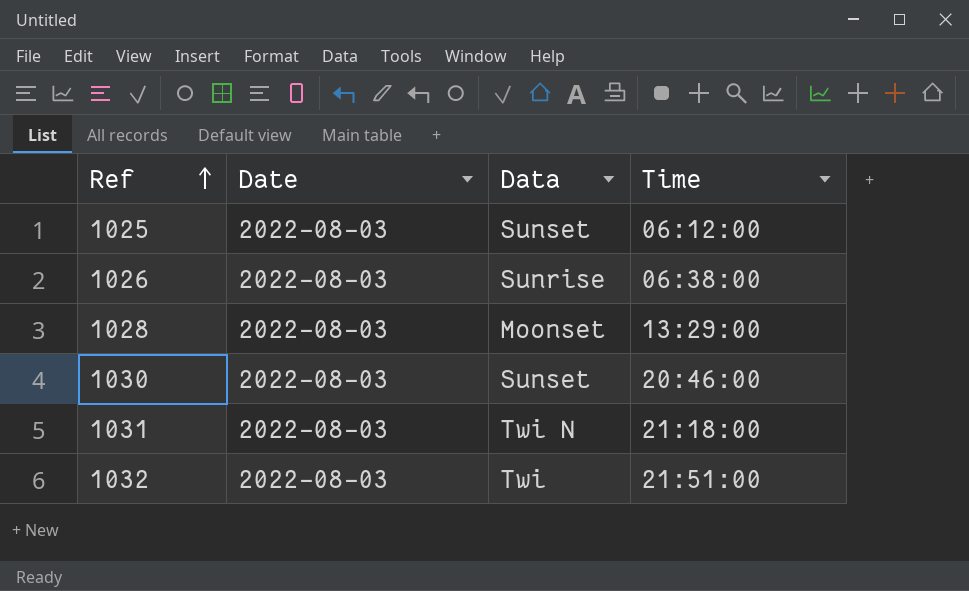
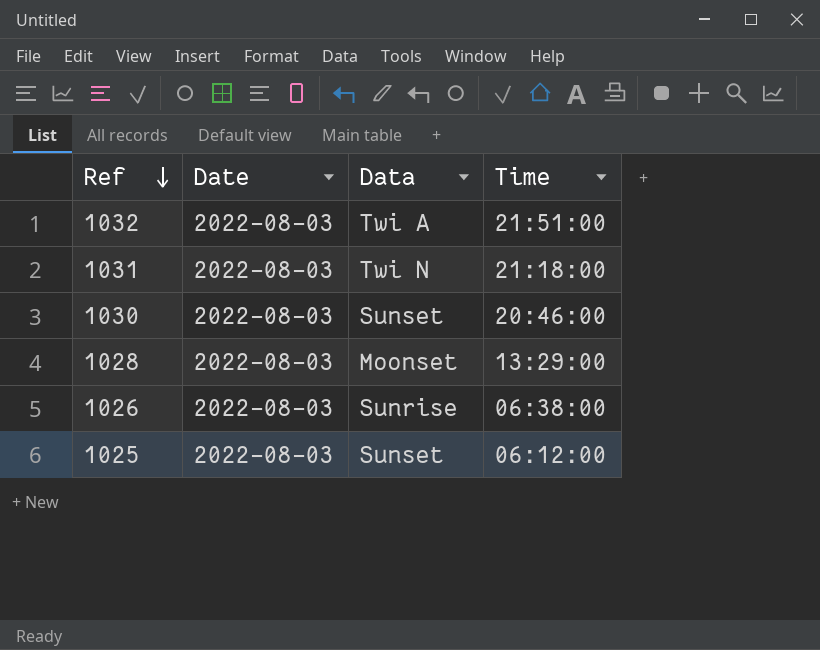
row order: Ref ascending -> Ref descending
1032 | Data: Twi -> Twi A

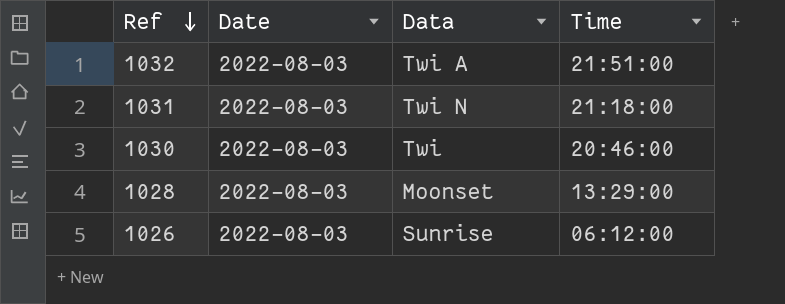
row 1025: 2022-08-03 | Sunset | 06:12:00 -> none
1030 | Data: Sunset -> Twi
1026 | Time: 06:38:00 -> 06:12:00

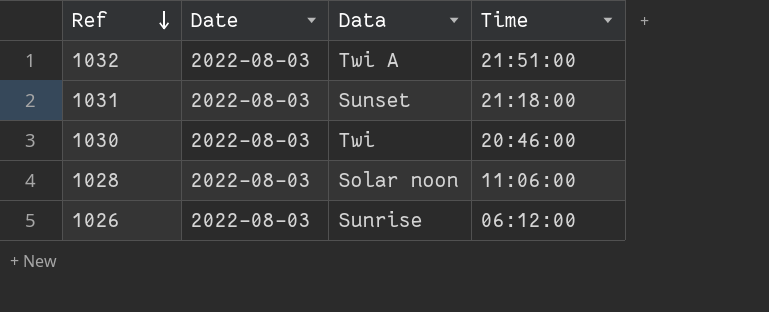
1031 | Data: Twi N -> Sunset
1028 | Data: Moonset -> Solar noon
1028 | Time: 13:29:00 -> 11:06:00

